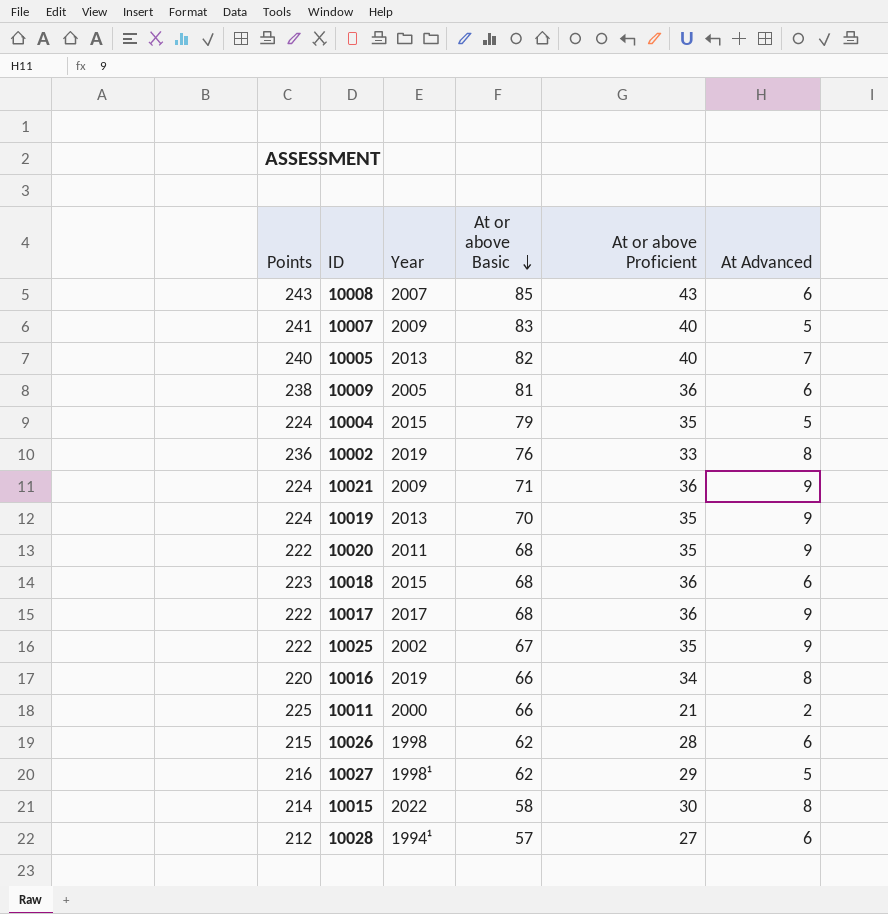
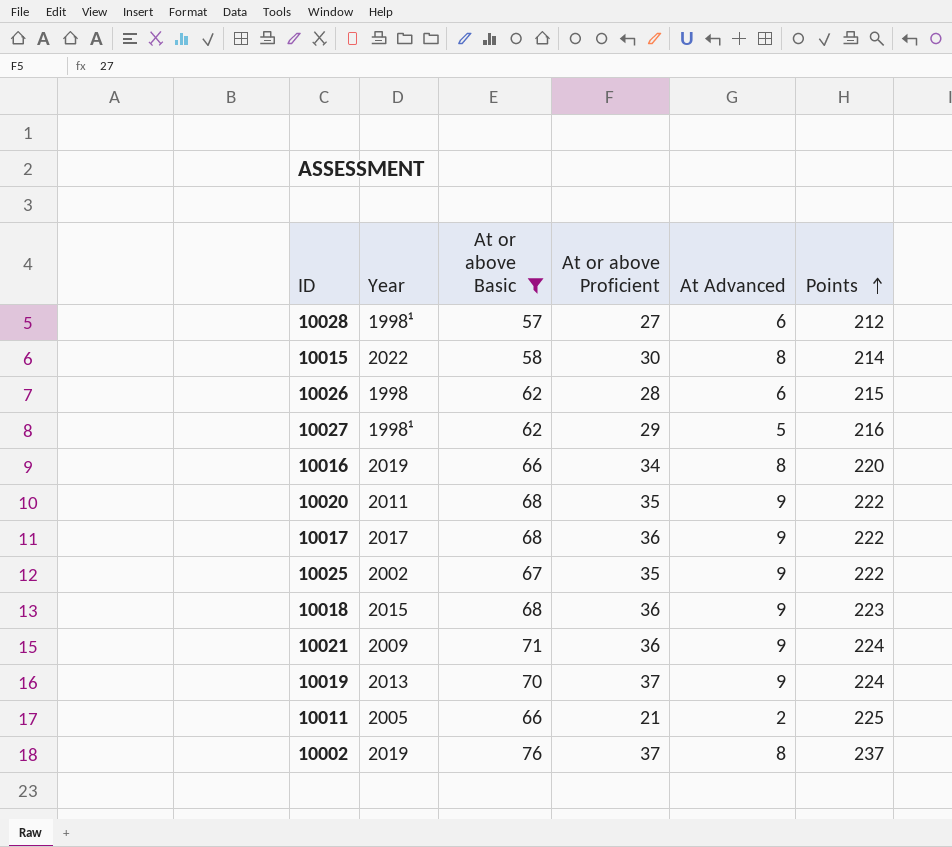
filter: none -> At or above Basic <= 76
row order: At or above Basic descending -> Points ascending
column Points | position: 1 -> 6
10028 | Year: 1994¹ -> 1998¹
10018 | At Advanced: 6 -> 9
10019 | At or above Proficient: 35 -> 37
10011 | Year: 2000 -> 2005
10002 | At or above Proficient: 33 -> 37
10002 | Points: 236 -> 237

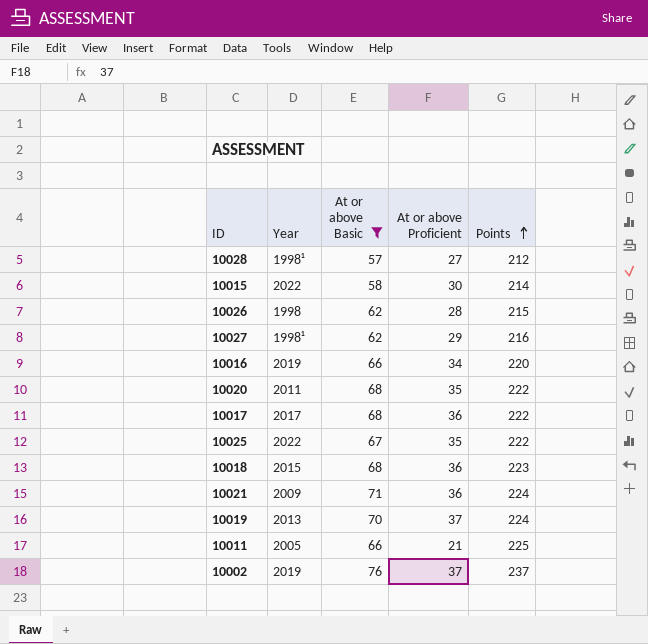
column At Advanced | position: 5 -> none
10025 | Year: 2002 -> 2022

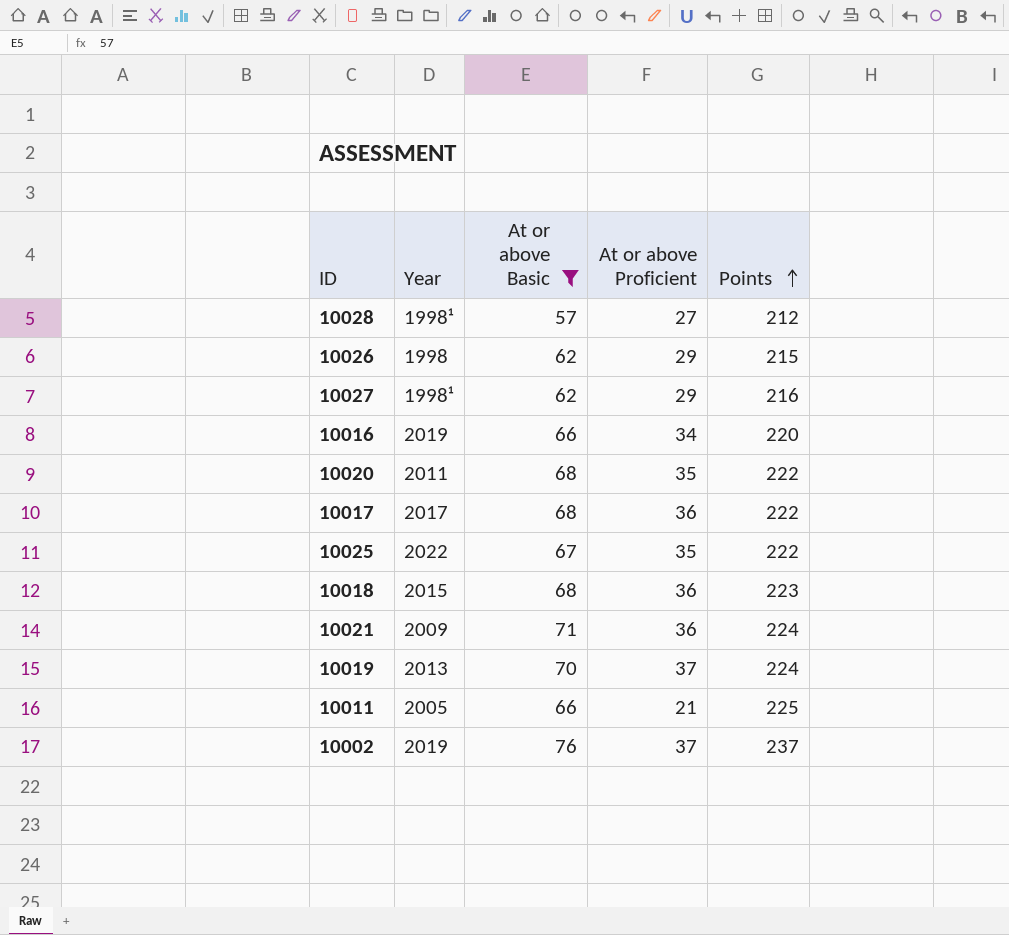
row 10015: 2022 | 58 | 30 | 214 -> none
10026 | At or above Proficient: 28 -> 29

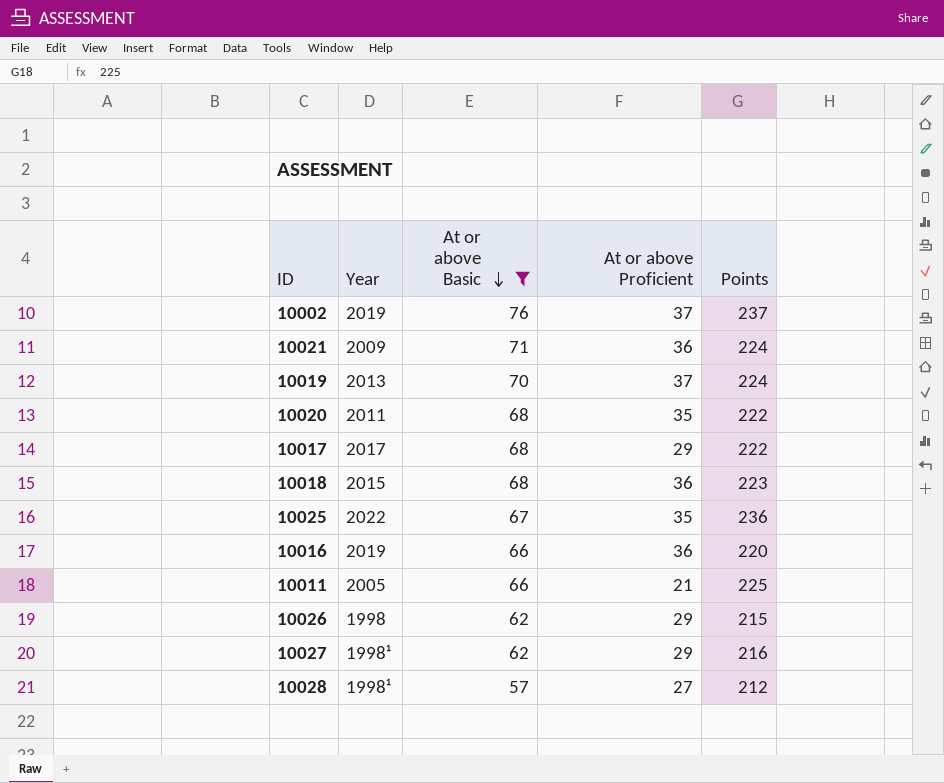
row order: Points ascending -> At or above Basic descending
10017 | At or above Proficient: 36 -> 29
10025 | Points: 222 -> 236
10016 | At or above Proficient: 34 -> 36

